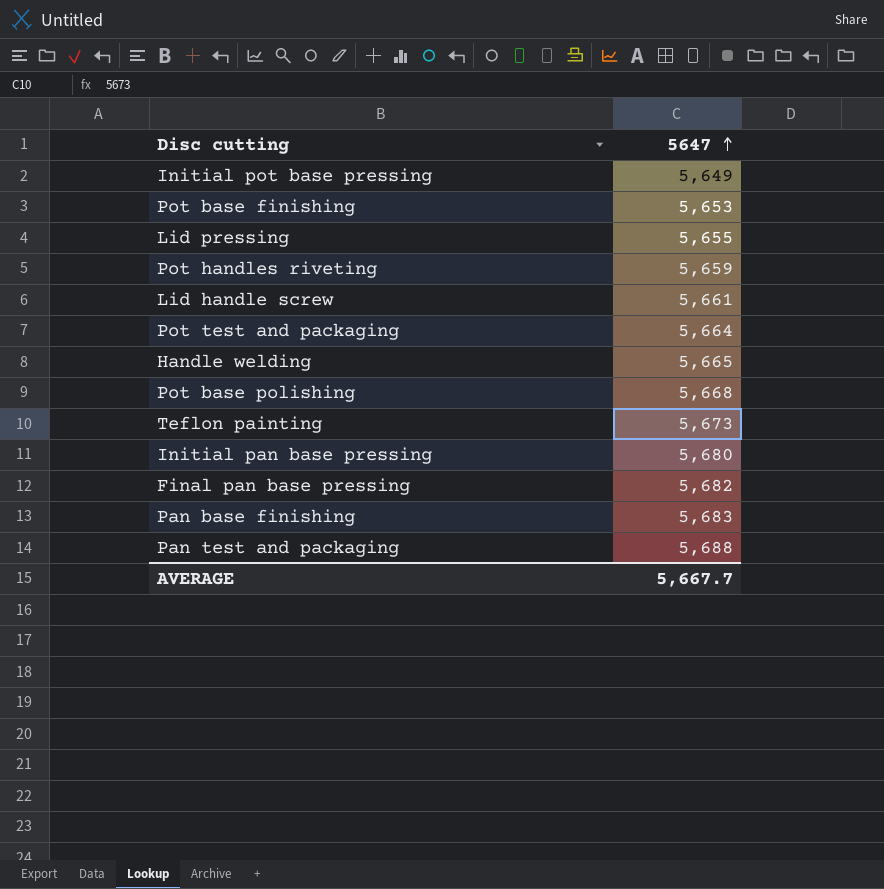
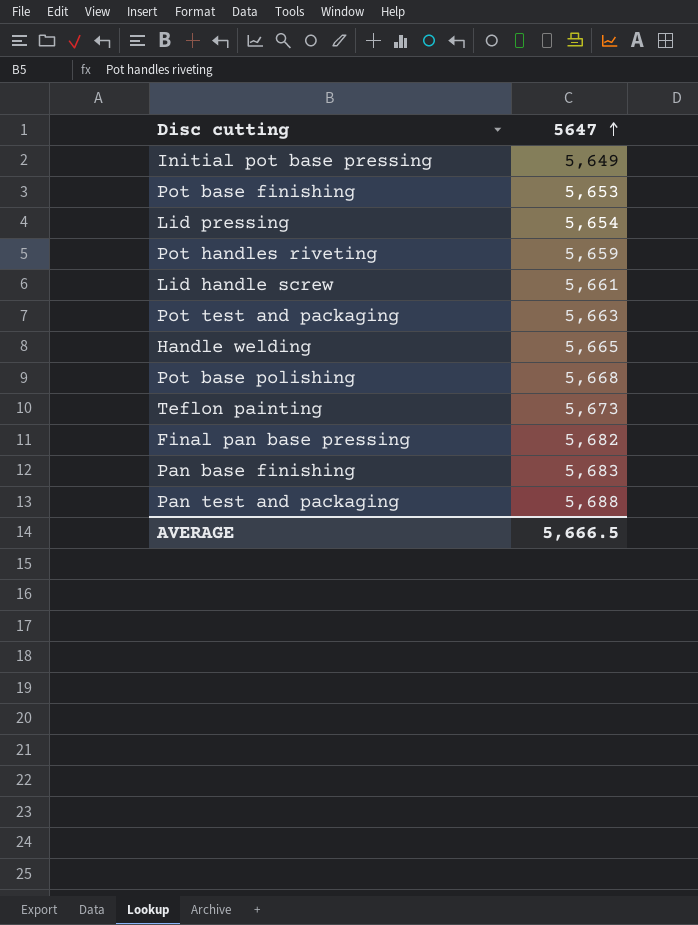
row Initial pan base pressing: 5,680 -> none
Lid pressing | 5647: 5,655 -> 5,654
Pot test and packaging | 5647: 5,664 -> 5,663
AVERAGE | 5647: 5,667.7 -> 5,666.5

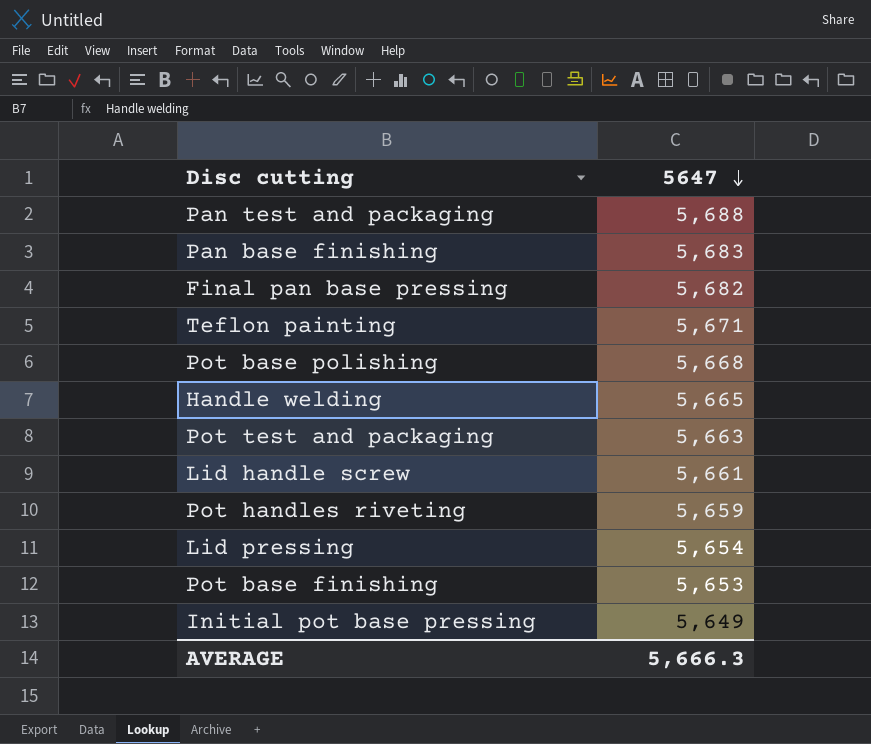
row order: 5647 ascending -> 5647 descending
Teflon painting | 5647: 5,673 -> 5,671
AVERAGE | 5647: 5,666.5 -> 5,666.3

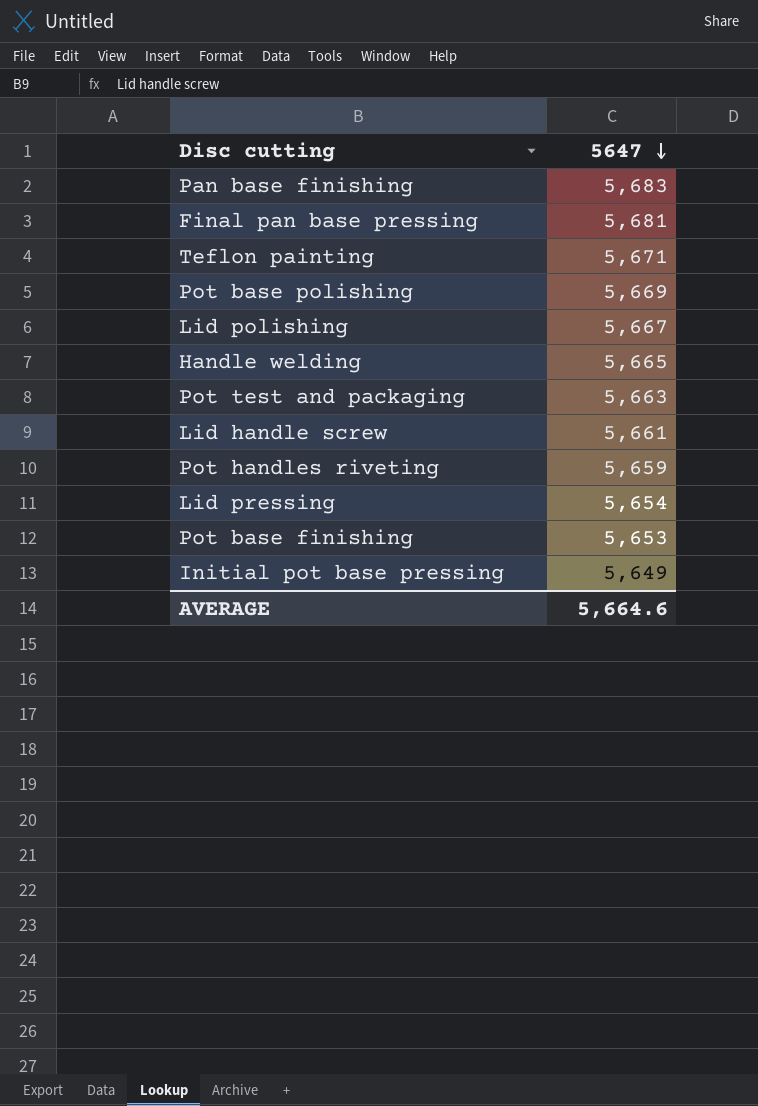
row Pan test and packaging: 5,688 -> none
Final pan base pressing | 5647: 5,682 -> 5,681
Pot base polishing | 5647: 5,668 -> 5,669
row Lid polishing: none -> 5,667
AVERAGE | 5647: 5,666.3 -> 5,664.6

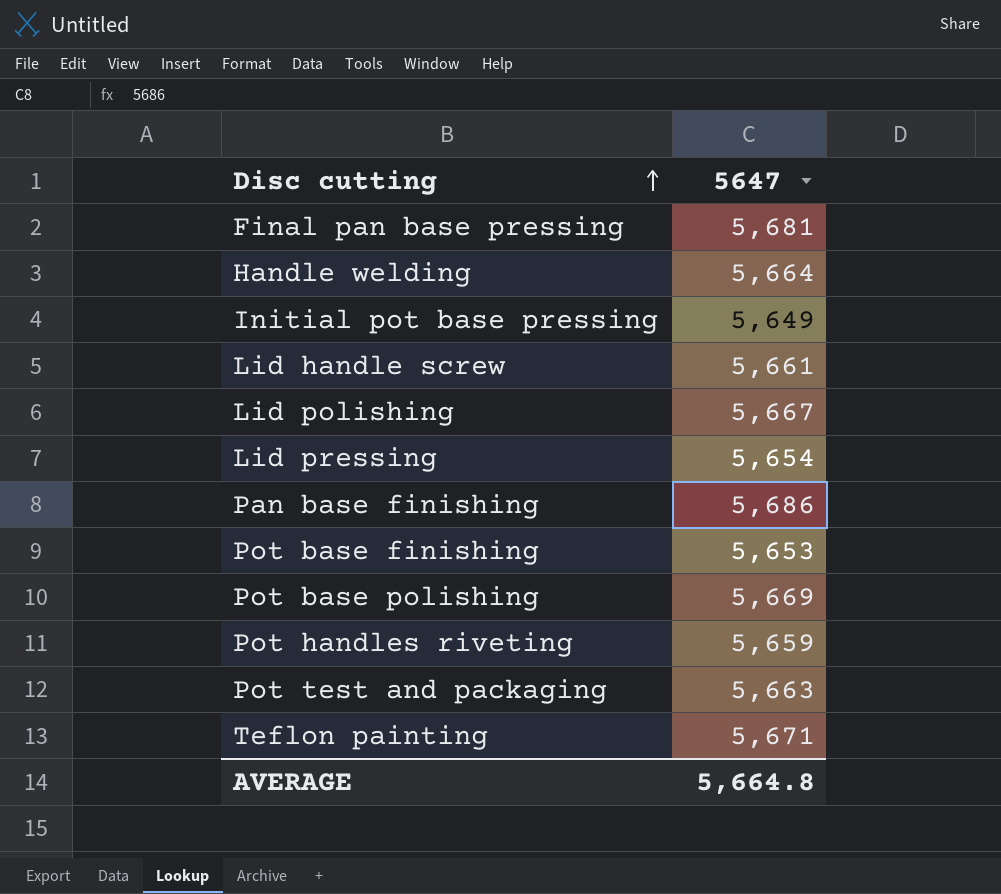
row order: 5647 descending -> Disc cutting ascending
Handle welding | 5647: 5,665 -> 5,664
Pan base finishing | 5647: 5,683 -> 5,686
AVERAGE | 5647: 5,664.6 -> 5,664.8

